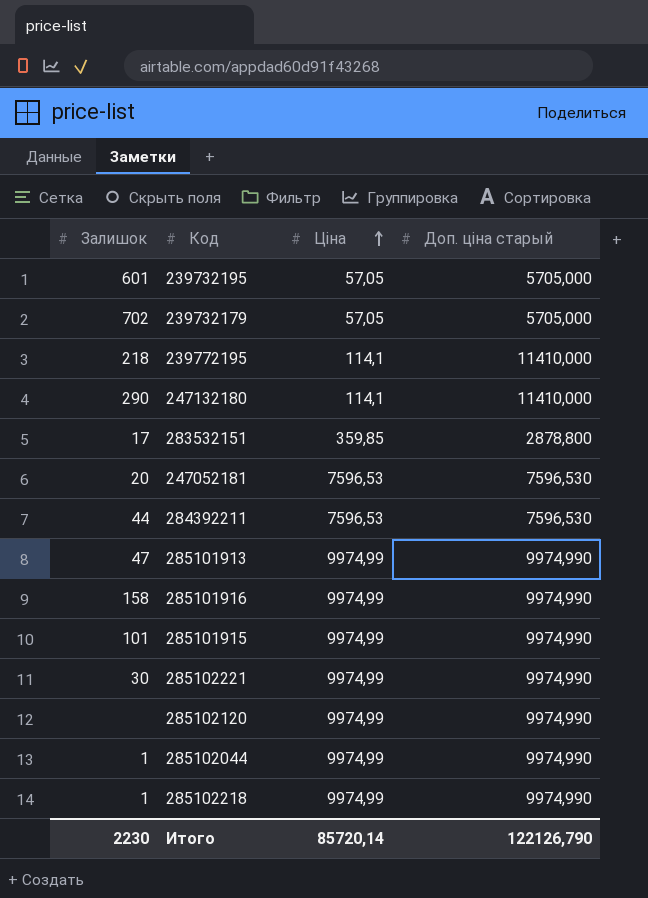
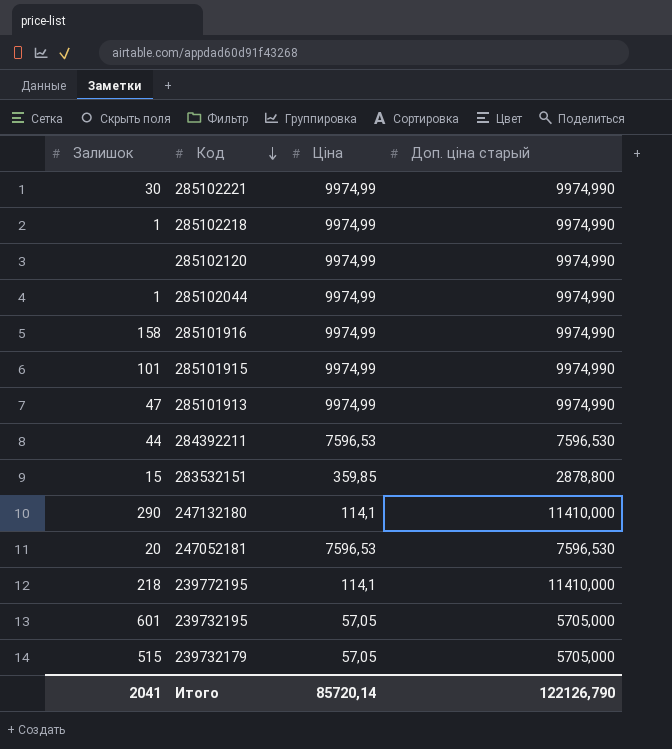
row order: Ціна ascending -> Код descending
283532151 | Залишок: 17 -> 15
239732179 | Залишок: 702 -> 515
Итого | Залишок: 2230 -> 2041

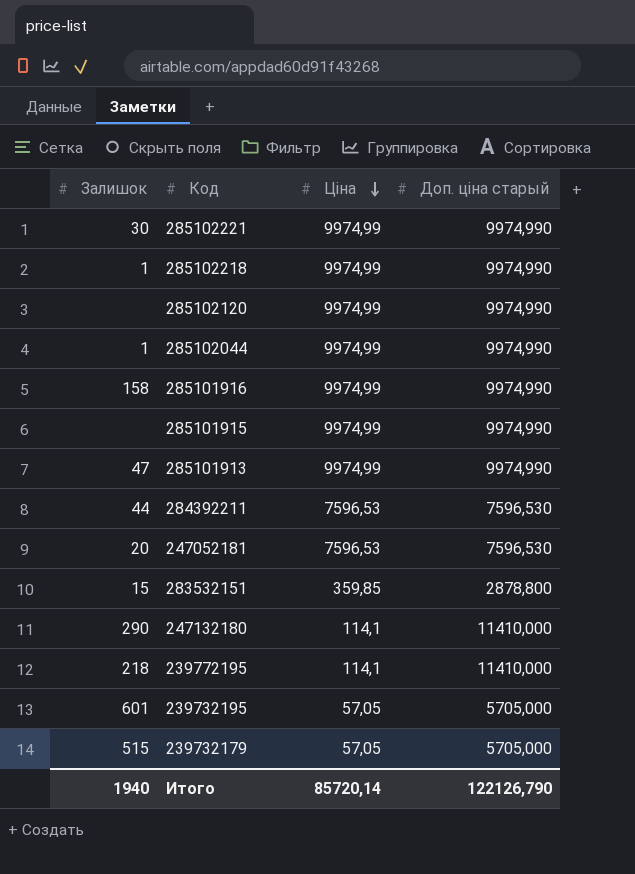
row order: Код descending -> Ціна descending
285101915 | Залишок: 101 -> none
Итого | Залишок: 2041 -> 1940

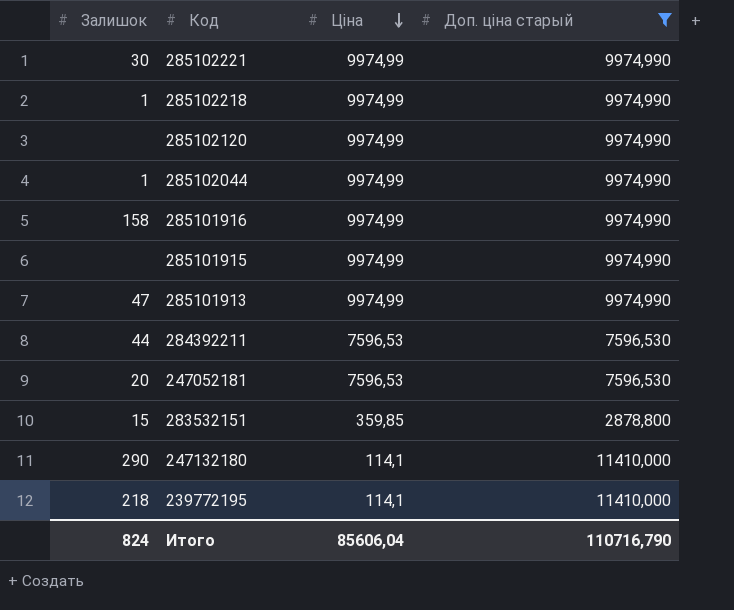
filter: none -> Доп. ціна старый != 5705,000
Итого | Залишок: 1940 -> 824
Итого | Ціна: 85720,14 -> 85606,04
Итого | Доп. ціна старый: 122126,790 -> 110716,790

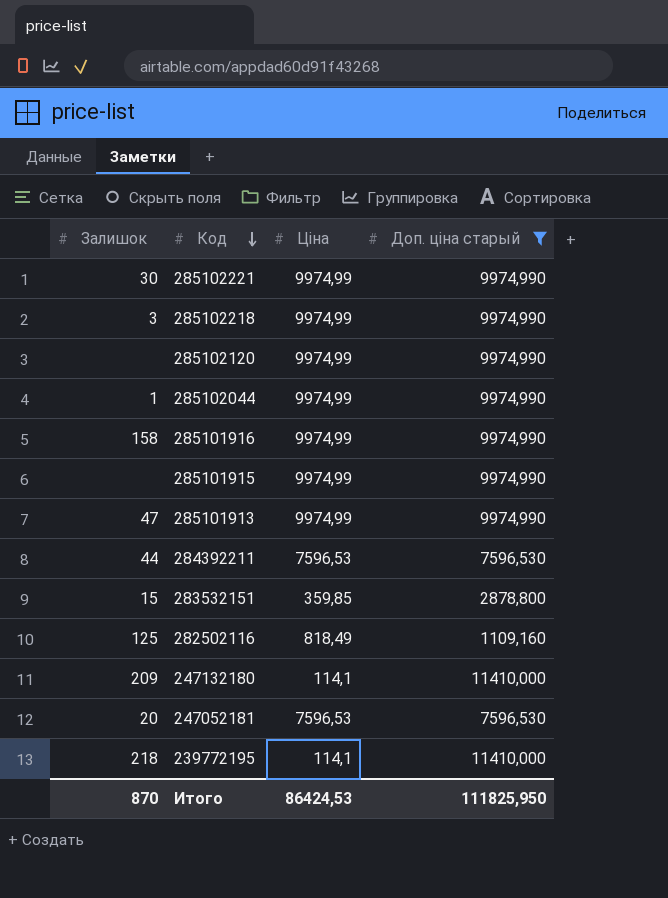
row order: Ціна descending -> Код descending
285102218 | Залишок: 1 -> 3
row 282502116: none -> 125 | 818,49 | 1109,160
247132180 | Залишок: 290 -> 209
Итого | Залишок: 824 -> 870
Итого | Ціна: 85606,04 -> 86424,53
Итого | Доп. ціна старый: 110716,790 -> 111825,950

